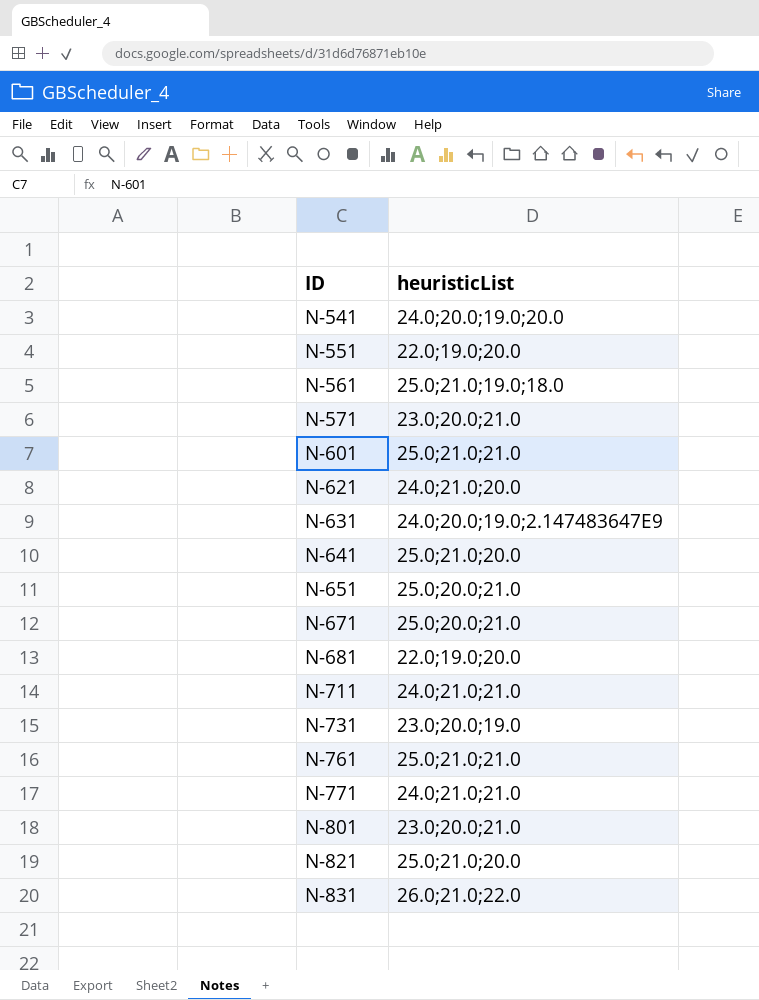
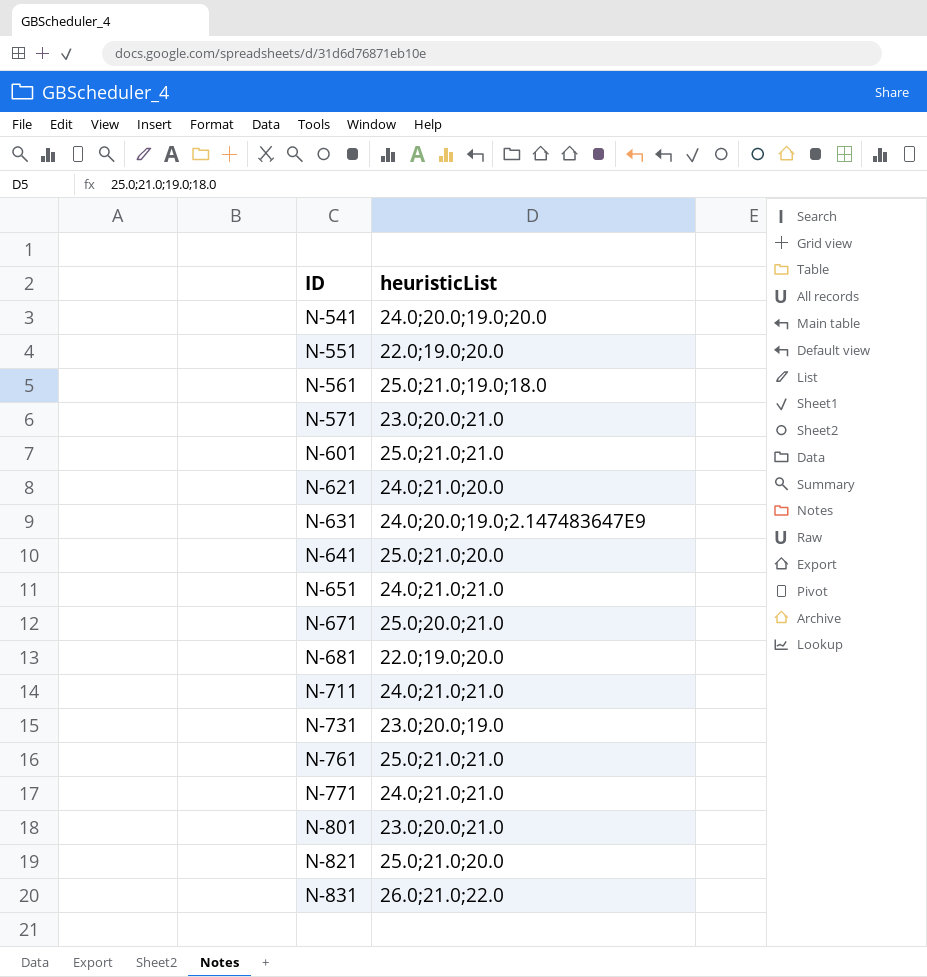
N-651 | heuristicList: 25.0;20.0;21.0 -> 24.0;21.0;21.0

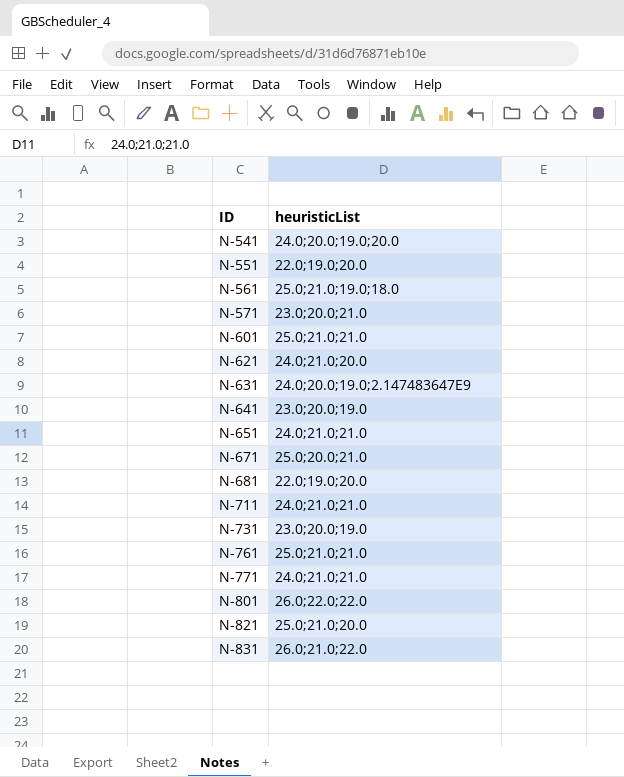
N-641 | heuristicList: 25.0;21.0;20.0 -> 23.0;20.0;19.0
N-801 | heuristicList: 23.0;20.0;21.0 -> 26.0;22.0;22.0

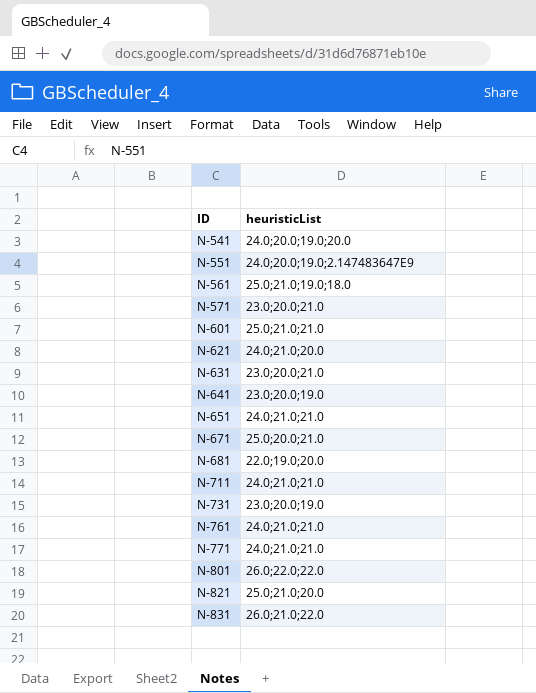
N-551 | heuristicList: 22.0;19.0;20.0 -> 24.0;20.0;19.0;2.147483647E9
N-631 | heuristicList: 24.0;20.0;19.0;2.147483647E9 -> 23.0;20.0;21.0
N-761 | heuristicList: 25.0;21.0;21.0 -> 24.0;21.0;21.0

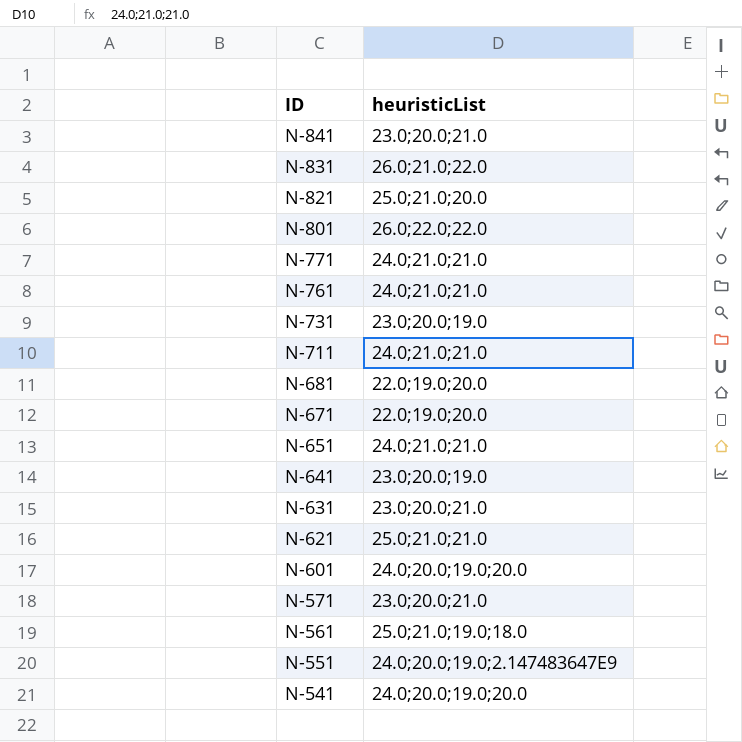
row order: ID ascending -> ID descending
row N-841: none -> 23.0;20.0;21.0
N-671 | heuristicList: 25.0;20.0;21.0 -> 22.0;19.0;20.0
N-621 | heuristicList: 24.0;21.0;20.0 -> 25.0;21.0;21.0
N-601 | heuristicList: 25.0;21.0;21.0 -> 24.0;20.0;19.0;20.0

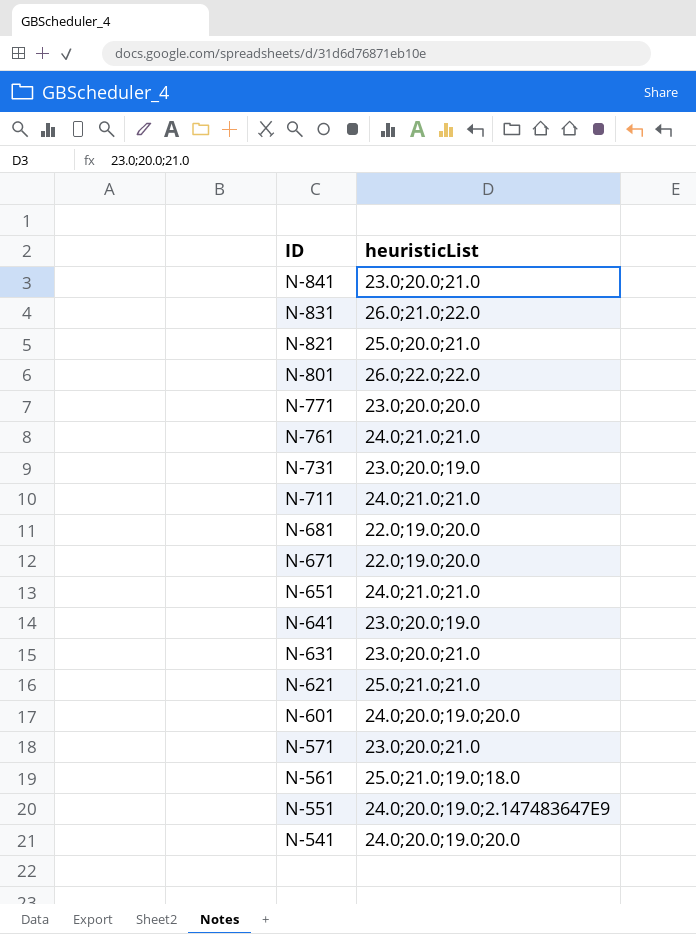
N-821 | heuristicList: 25.0;21.0;20.0 -> 25.0;20.0;21.0
N-771 | heuristicList: 24.0;21.0;21.0 -> 23.0;20.0;20.0

